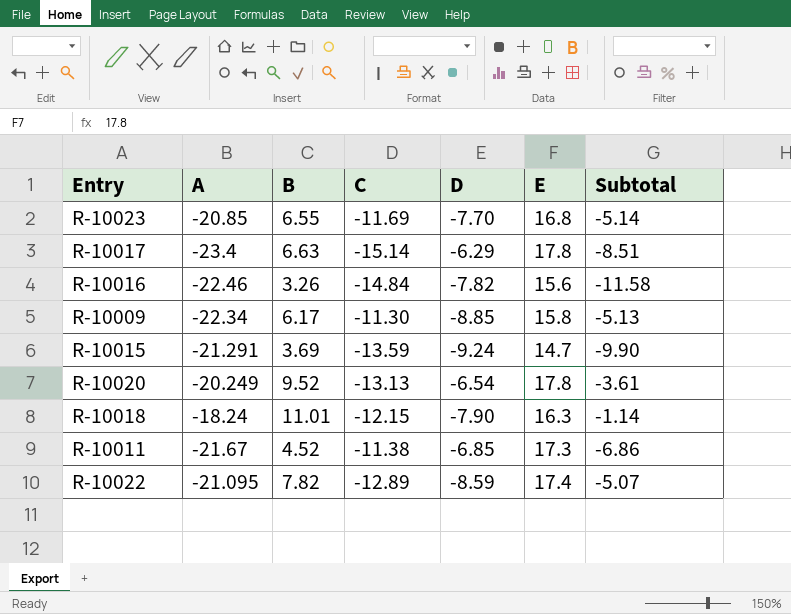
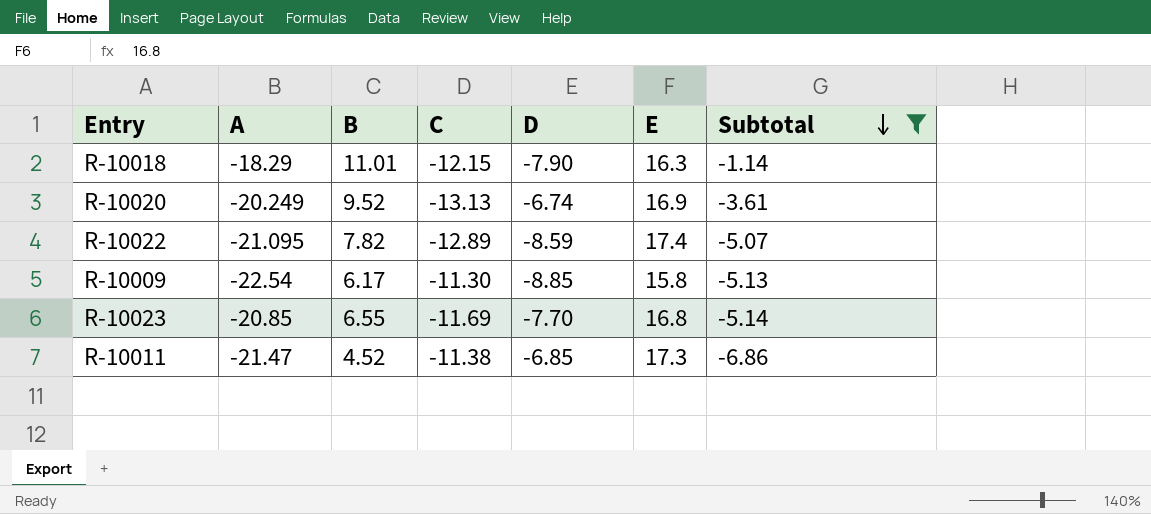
filter: none -> Subtotal >= -6.86
row order: none -> Subtotal descending
R-10018 | A: -18.24 -> -18.29
R-10020 | D: -6.54 -> -6.74
R-10020 | E: 17.8 -> 16.9
R-10009 | A: -22.34 -> -22.54
R-10011 | A: -21.67 -> -21.47

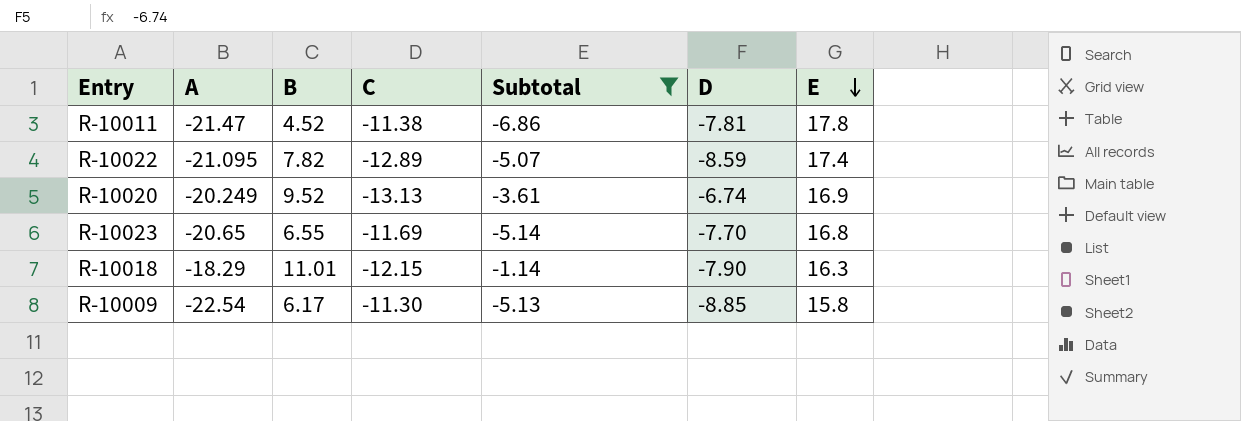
row order: Subtotal descending -> E descending
column Subtotal | position: 7 -> 5
R-10011 | D: -6.85 -> -7.81
R-10011 | E: 17.3 -> 17.8
R-10023 | A: -20.85 -> -20.65

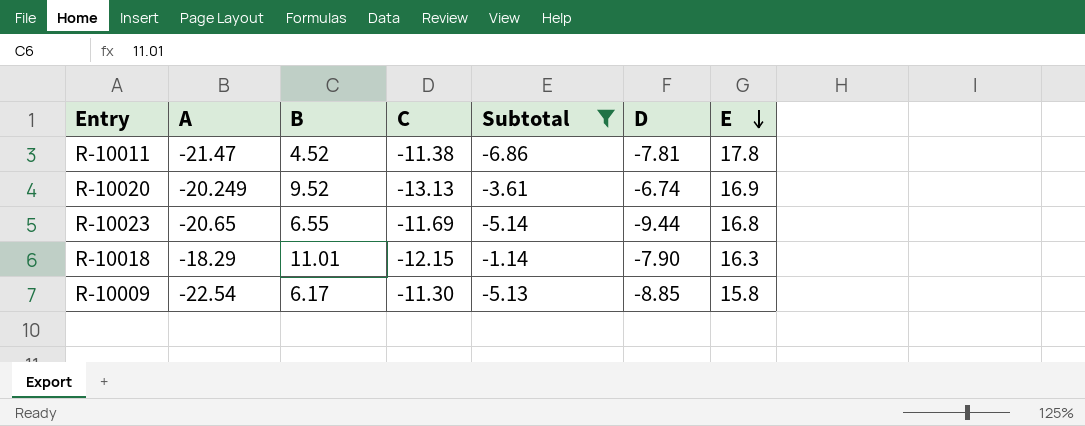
row R-10022: -21.095 | 7.82 | -12.89 | -5.07 | -8.59 | 17.4 -> none
R-10023 | D: -7.70 -> -9.44

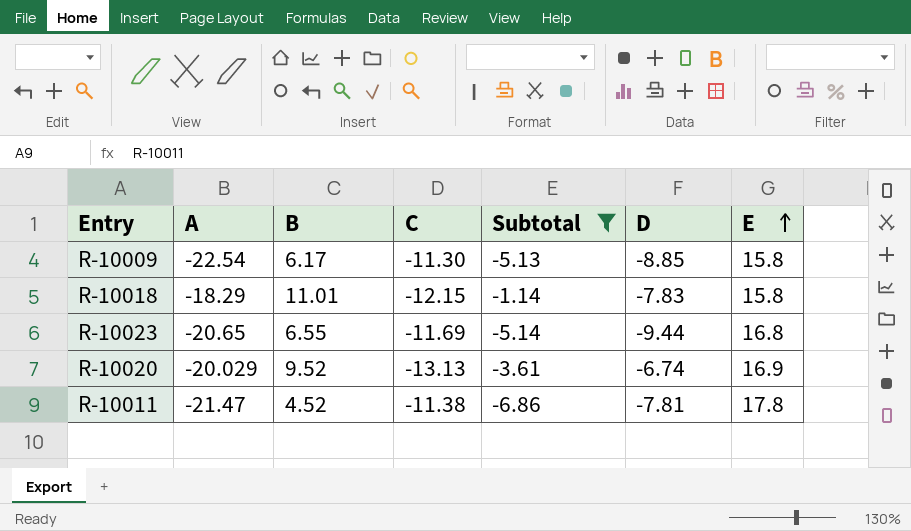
row order: E descending -> E ascending
R-10018 | D: -7.90 -> -7.83
R-10018 | E: 16.3 -> 15.8
R-10020 | A: -20.249 -> -20.029

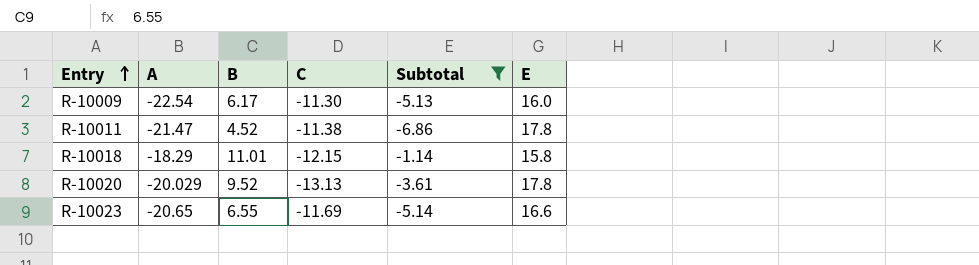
row order: E ascending -> Entry ascending
column D | position: 6 -> none
R-10009 | E: 15.8 -> 16.0
R-10020 | E: 16.9 -> 17.8
R-10023 | E: 16.8 -> 16.6

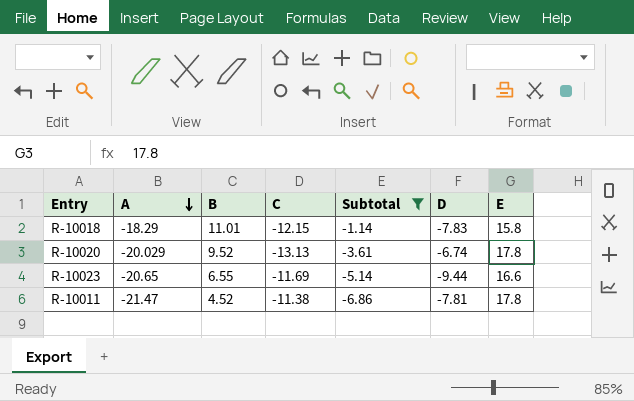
row order: Entry ascending -> A descending
column D | position: none -> 6
row R-10009: -22.54 | 6.17 | -11.30 | -5.13 | 16.0 -> none

